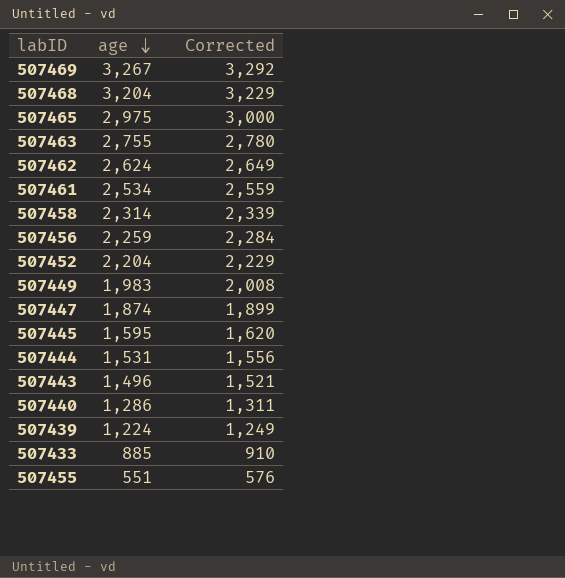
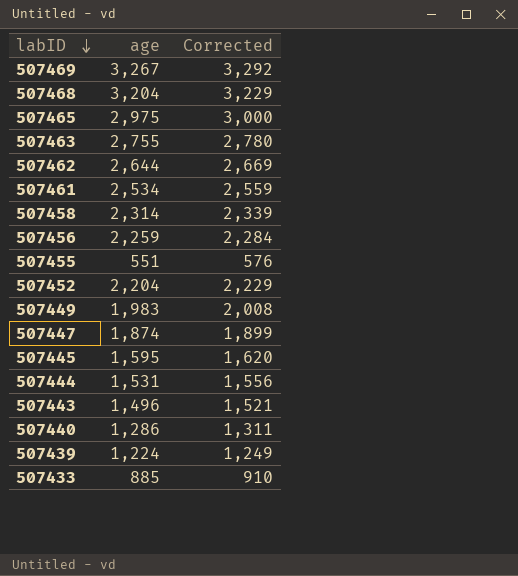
row order: age descending -> labID descending
507462 | age: 2,624 -> 2,644
507462 | Corrected: 2,649 -> 2,669

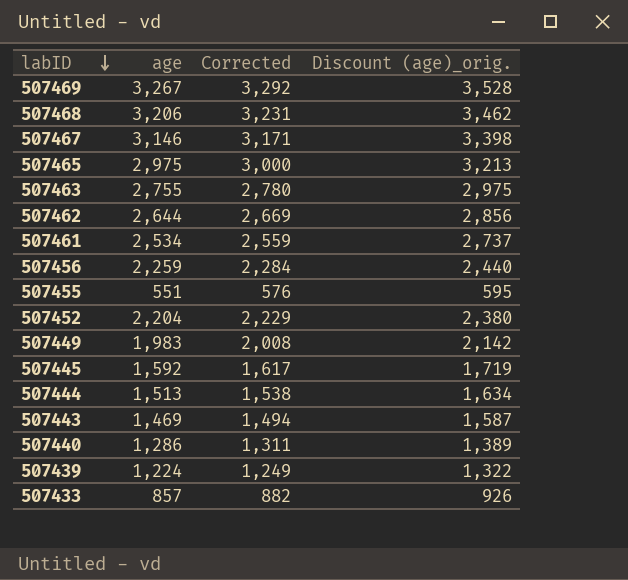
column Discount (age)_orig. | formula: none -> [age] * 1.08
row 507458: 2,314 | 2,339 -> none
row 507447: 1,874 | 1,899 -> none
507468 | age: 3,204 -> 3,206
507468 | Corrected: 3,229 -> 3,231
row 507467: none -> 3,146 | 3,171 | 3,398
507445 | age: 1,595 -> 1,592
507445 | Corrected: 1,620 -> 1,617
507444 | age: 1,531 -> 1,513
507444 | Corrected: 1,556 -> 1,538
507443 | age: 1,496 -> 1,469
507443 | Corrected: 1,521 -> 1,494
507433 | age: 885 -> 857
507433 | Corrected: 910 -> 882

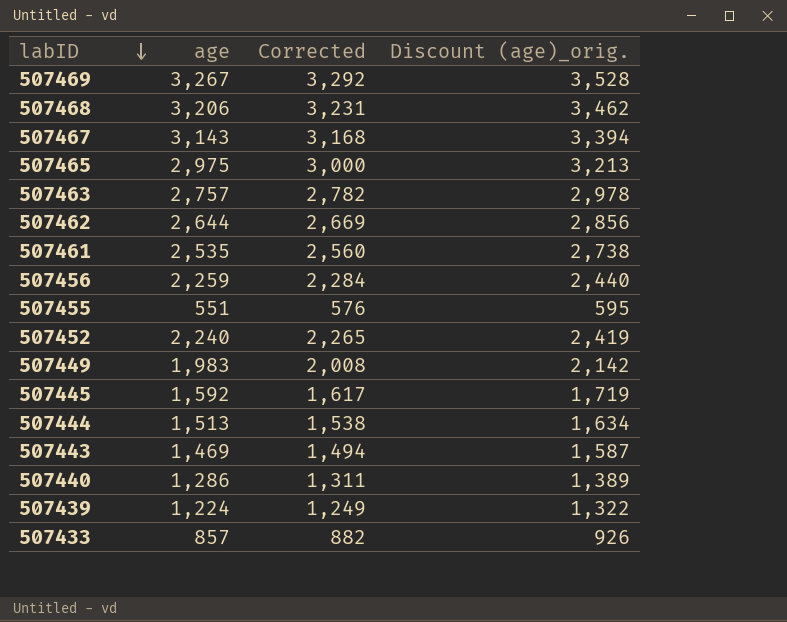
507467 | age: 3,146 -> 3,143
507467 | Corrected: 3,171 -> 3,168
507467 | Discount (age)_orig.: 3,398 -> 3,394
507463 | age: 2,755 -> 2,757
507463 | Corrected: 2,780 -> 2,782
507463 | Discount (age)_orig.: 2,975 -> 2,978
507461 | age: 2,534 -> 2,535
507461 | Corrected: 2,559 -> 2,560
507461 | Discount (age)_orig.: 2,737 -> 2,738
507452 | age: 2,204 -> 2,240
507452 | Corrected: 2,229 -> 2,265
507452 | Discount (age)_orig.: 2,380 -> 2,419

